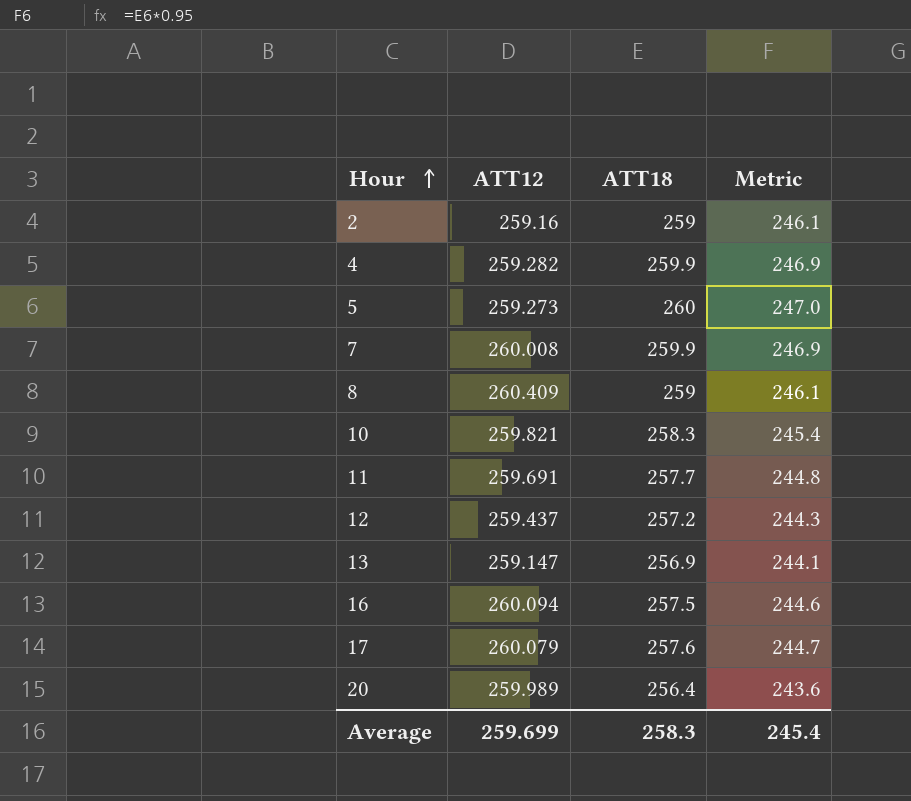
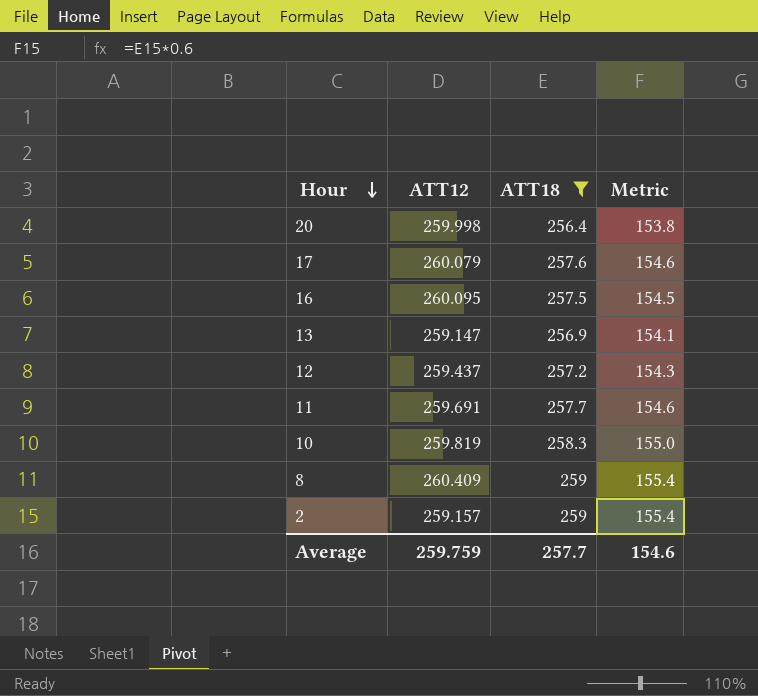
filter: none -> ATT18 <= 259
row order: Hour ascending -> Hour descending
column Metric | formula: [ATT18] * 0.95 -> [ATT18] * 0.6
20 | ATT12: 259.989 -> 259.998
16 | ATT12: 260.094 -> 260.095
10 | ATT12: 259.821 -> 259.819
2 | ATT12: 259.16 -> 259.157
Average | ATT12: 259.699 -> 259.759
Average | ATT18: 258.3 -> 257.7
Average | Metric: 245.4 -> 154.6

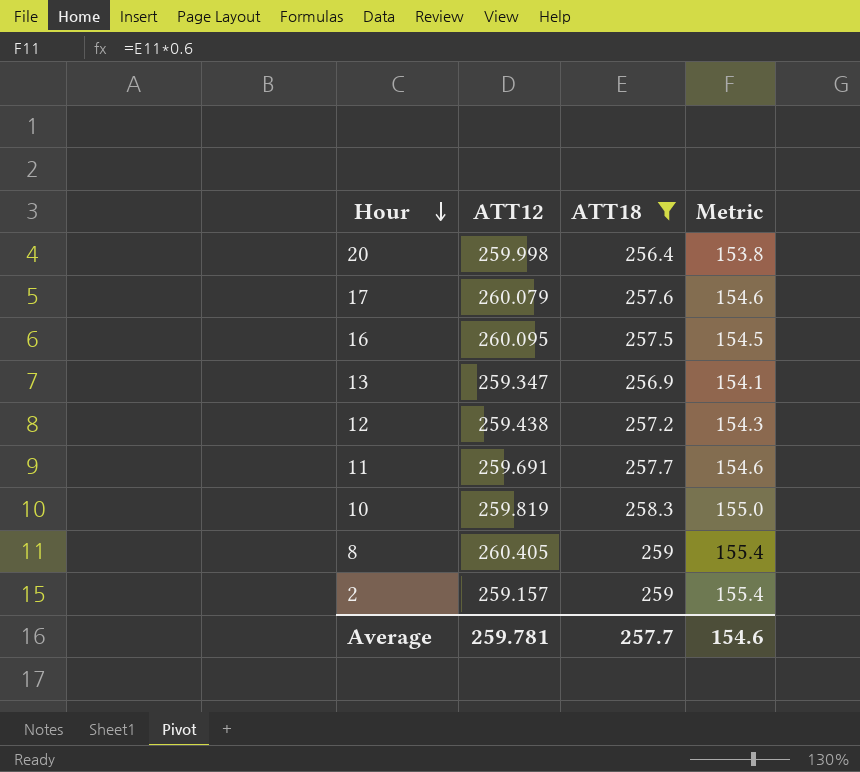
13 | ATT12: 259.147 -> 259.347
12 | ATT12: 259.437 -> 259.438
8 | ATT12: 260.409 -> 260.405
Average | ATT12: 259.759 -> 259.781

